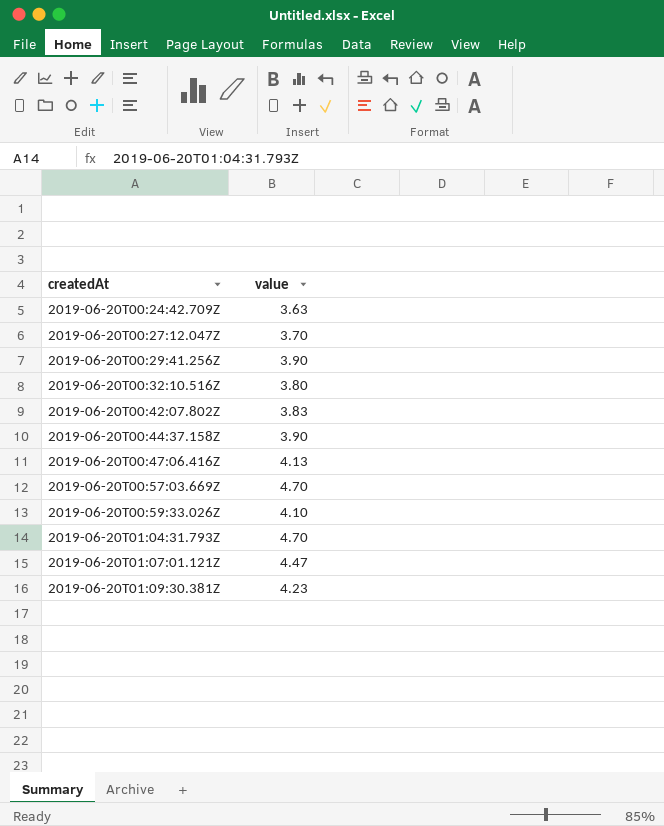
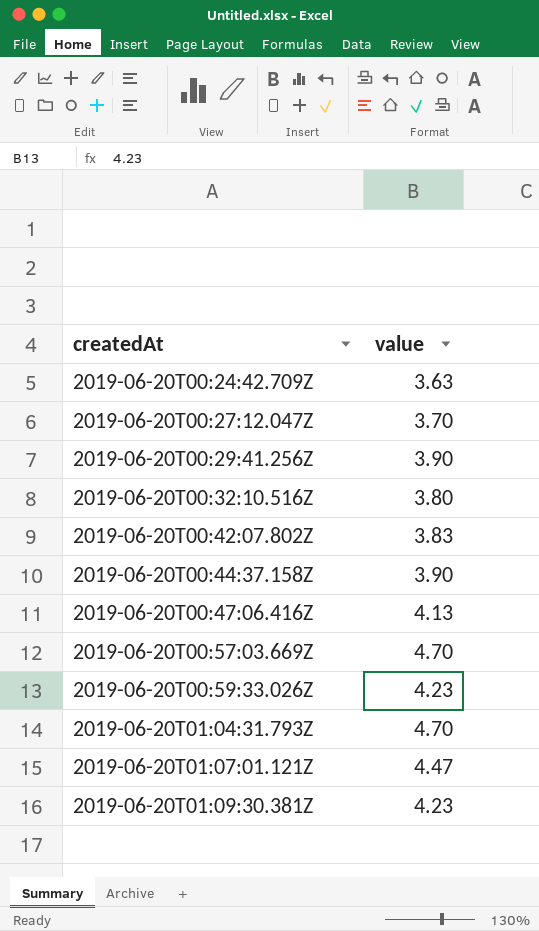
2019-06-20T00:59:33.026Z | value: 4.10 -> 4.23

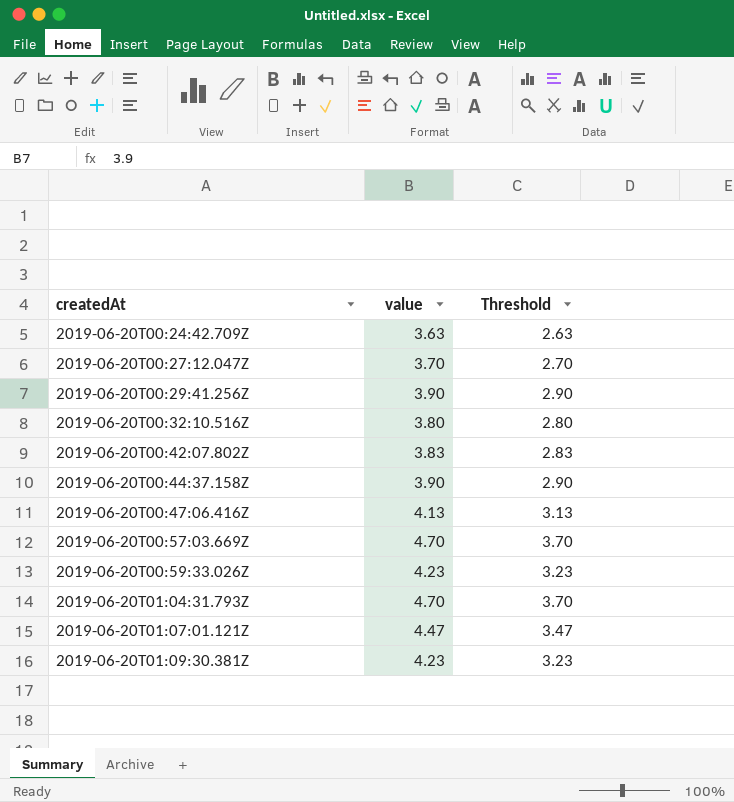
column Threshold | formula: none -> [value] - 1

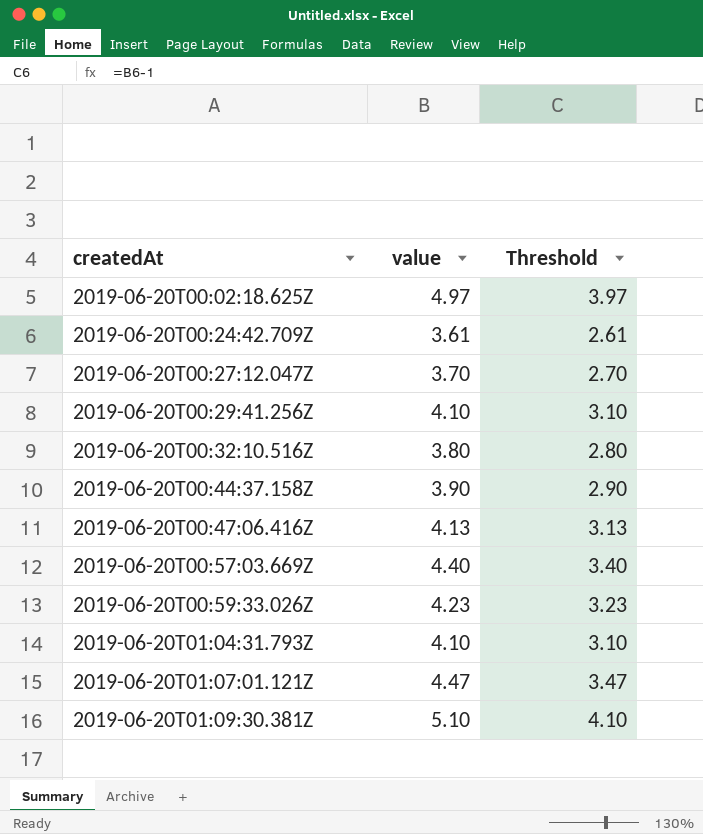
row 2019-06-20T00:42:07.802Z: 3.83 | 2.83 -> none
row 2019-06-20T00:02:18.625Z: none -> 4.97 | 3.97
2019-06-20T00:24:42.709Z | value: 3.63 -> 3.61
2019-06-20T00:24:42.709Z | Threshold: 2.63 -> 2.61
2019-06-20T00:29:41.256Z | value: 3.90 -> 4.10
2019-06-20T00:29:41.256Z | Threshold: 2.90 -> 3.10
2019-06-20T00:57:03.669Z | value: 4.70 -> 4.40
2019-06-20T00:57:03.669Z | Threshold: 3.70 -> 3.40
2019-06-20T01:04:31.793Z | value: 4.70 -> 4.10
2019-06-20T01:04:31.793Z | Threshold: 3.70 -> 3.10
2019-06-20T01:09:30.381Z | value: 4.23 -> 5.10
2019-06-20T01:09:30.381Z | Threshold: 3.23 -> 4.10

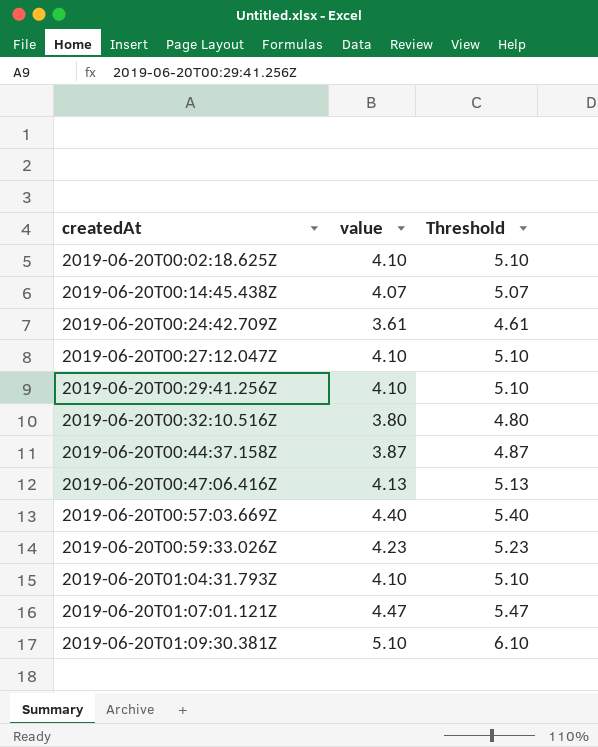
column Threshold | formula: [value] - 1 -> [value] + 1
2019-06-20T00:02:18.625Z | value: 4.97 -> 4.10
row 2019-06-20T00:14:45.438Z: none -> 4.07 | 5.07
2019-06-20T00:27:12.047Z | value: 3.70 -> 4.10
2019-06-20T00:44:37.158Z | value: 3.90 -> 3.87

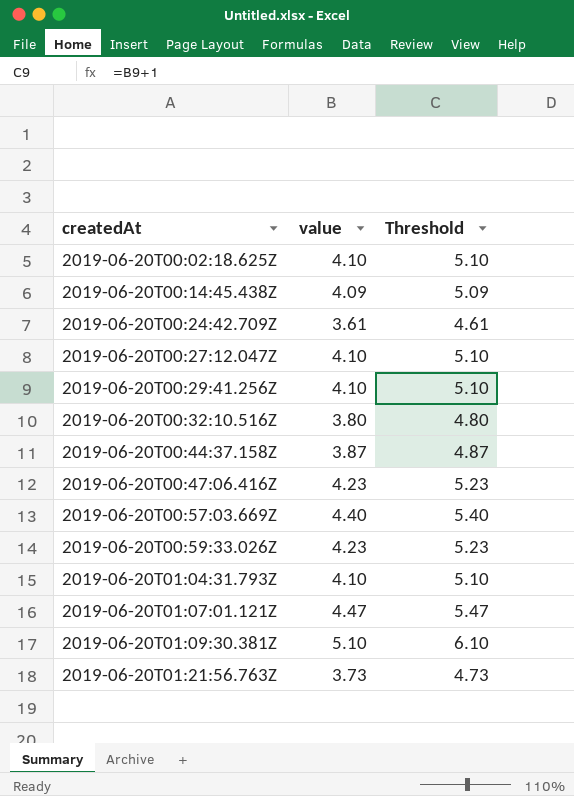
2019-06-20T00:14:45.438Z | value: 4.07 -> 4.09
2019-06-20T00:14:45.438Z | Threshold: 5.07 -> 5.09
2019-06-20T00:47:06.416Z | value: 4.13 -> 4.23
2019-06-20T00:47:06.416Z | Threshold: 5.13 -> 5.23
row 2019-06-20T01:21:56.763Z: none -> 3.73 | 4.73

